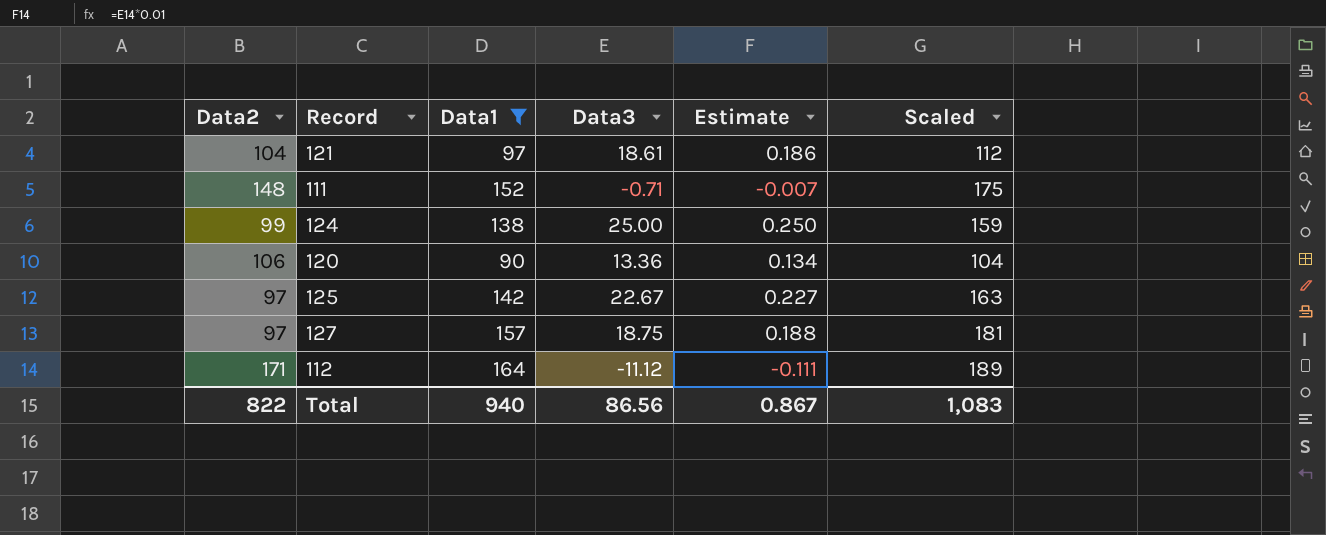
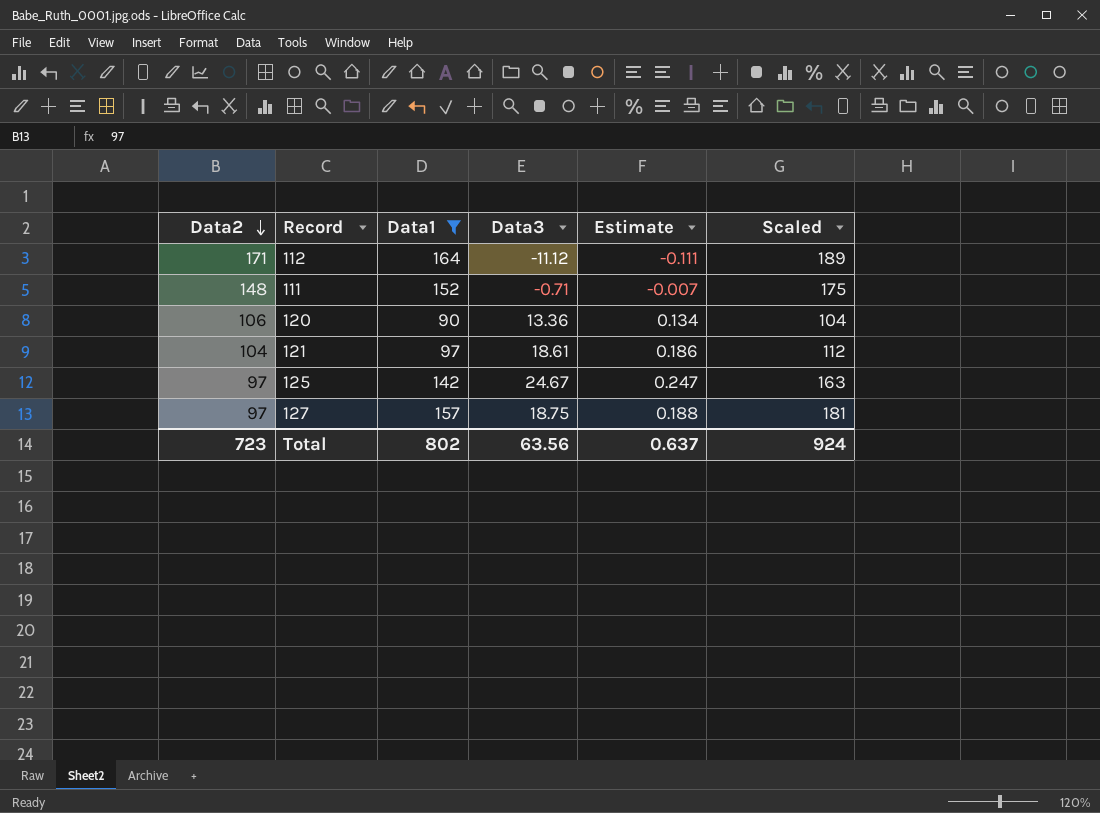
row order: none -> Data2 descending
row 124: 99 | 138 | 25.00 | 0.250 | 159 -> none
125 | Data3: 22.67 -> 24.67
125 | Estimate: 0.227 -> 0.247
Total | Data2: 822 -> 723
Total | Data1: 940 -> 802
Total | Data3: 86.56 -> 63.56
Total | Estimate: 0.867 -> 0.637
Total | Scaled: 1,083 -> 924

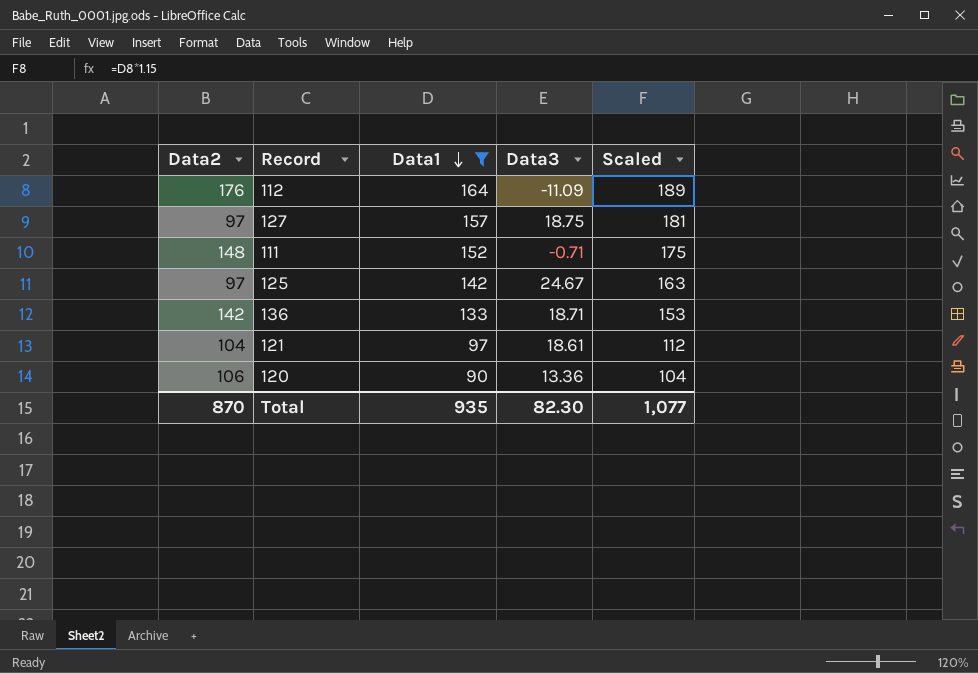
row order: Data2 descending -> Data1 descending
column Estimate | formula: [Data3] * 0.01 -> none
112 | Data2: 171 -> 176
112 | Data3: -11.12 -> -11.09
row 136: none -> 142 | 133 | 18.71 | 153
Total | Data2: 723 -> 870
Total | Data1: 802 -> 935
Total | Data3: 63.56 -> 82.30
Total | Scaled: 924 -> 1,077

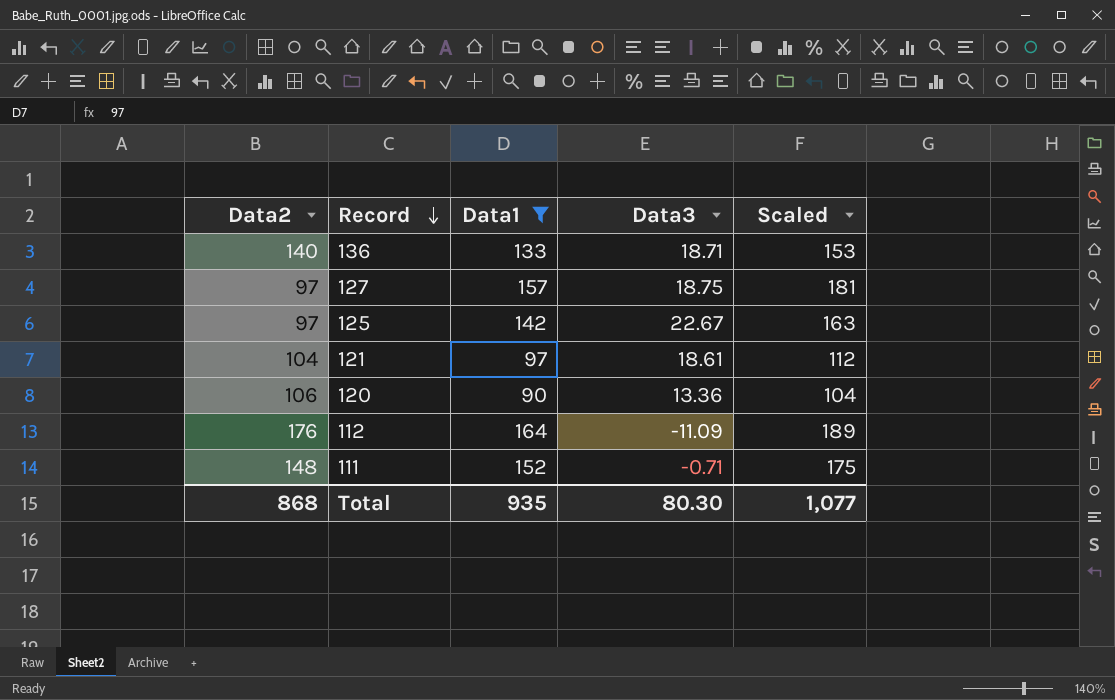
row order: Data1 descending -> Record descending
136 | Data2: 142 -> 140
125 | Data3: 24.67 -> 22.67
Total | Data2: 870 -> 868
Total | Data3: 82.30 -> 80.30

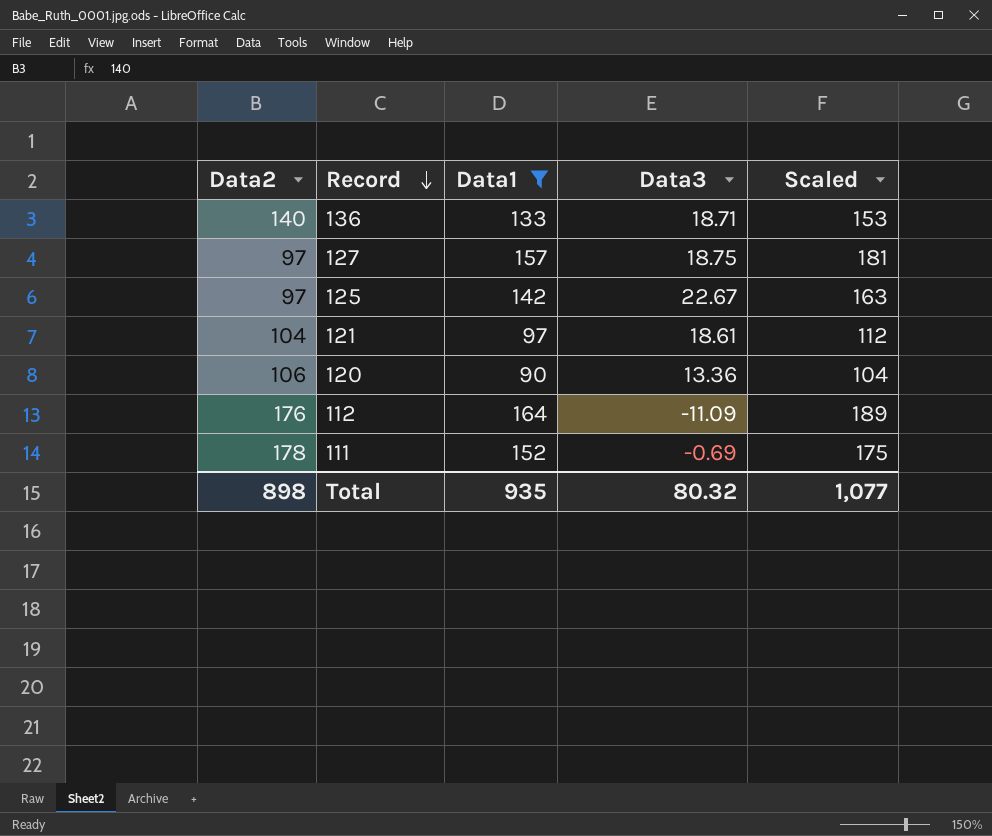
111 | Data2: 148 -> 178
111 | Data3: -0.71 -> -0.69
Total | Data2: 868 -> 898
Total | Data3: 80.30 -> 80.32

